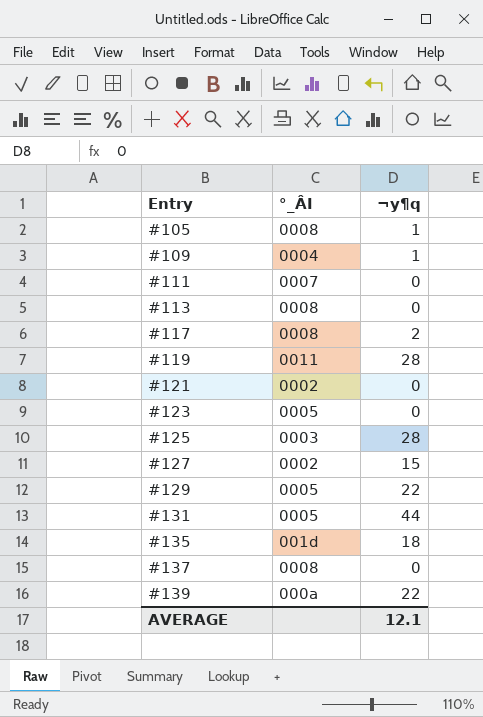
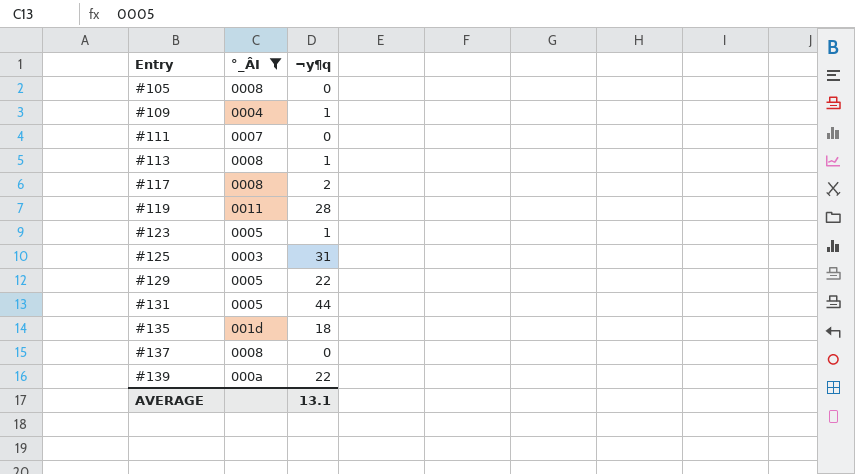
filter: none -> °_ÂI != 0002
#105 | ¬y¶q: 1 -> 0
#113 | ¬y¶q: 0 -> 1
#123 | ¬y¶q: 0 -> 1
#125 | ¬y¶q: 28 -> 31
AVERAGE | ¬y¶q: 12.1 -> 13.1

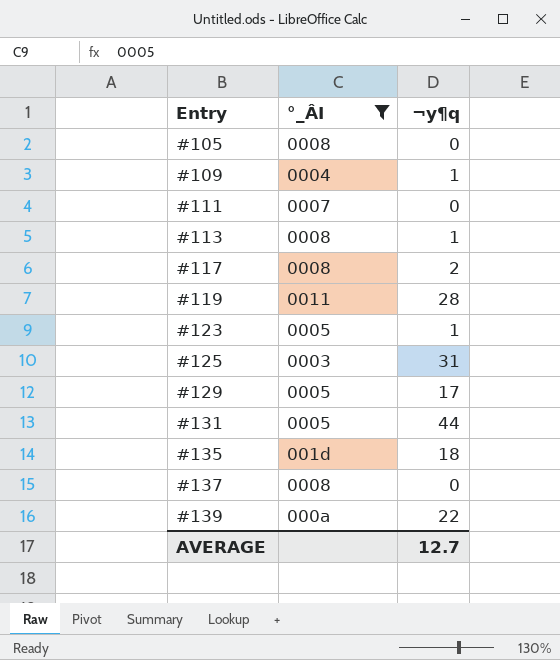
#129 | ¬y¶q: 22 -> 17
AVERAGE | ¬y¶q: 13.1 -> 12.7

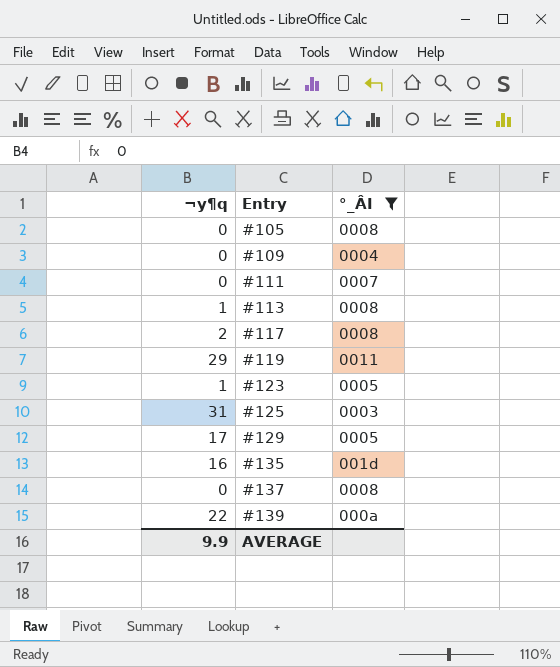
column ¬y¶q | position: 3 -> 1
row #131: 0005 | 44 -> none
#109 | ¬y¶q: 1 -> 0
#119 | ¬y¶q: 28 -> 29
#135 | ¬y¶q: 18 -> 16
AVERAGE | ¬y¶q: 12.7 -> 9.9

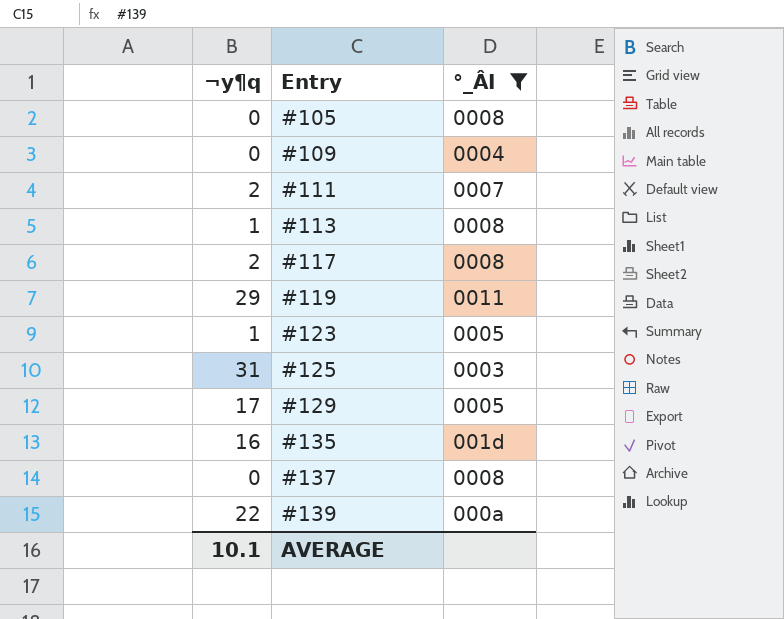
#111 | ¬y¶q: 0 -> 2
AVERAGE | ¬y¶q: 9.9 -> 10.1

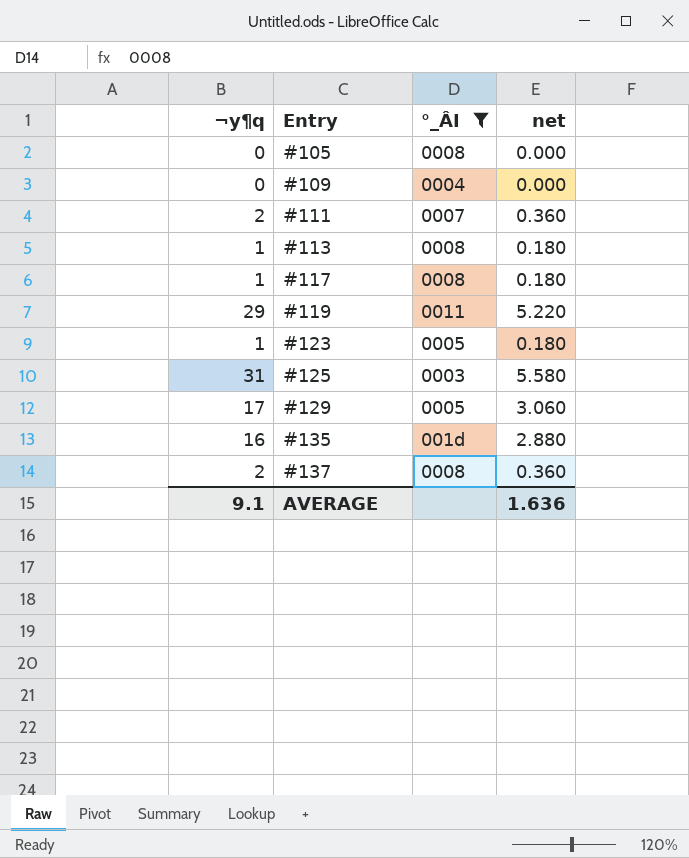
column net | formula: none -> [¬y¶q] * 0.18
row #139: 22 | 000a -> none
#117 | ¬y¶q: 2 -> 1
#137 | ¬y¶q: 0 -> 2
AVERAGE | ¬y¶q: 10.1 -> 9.1

